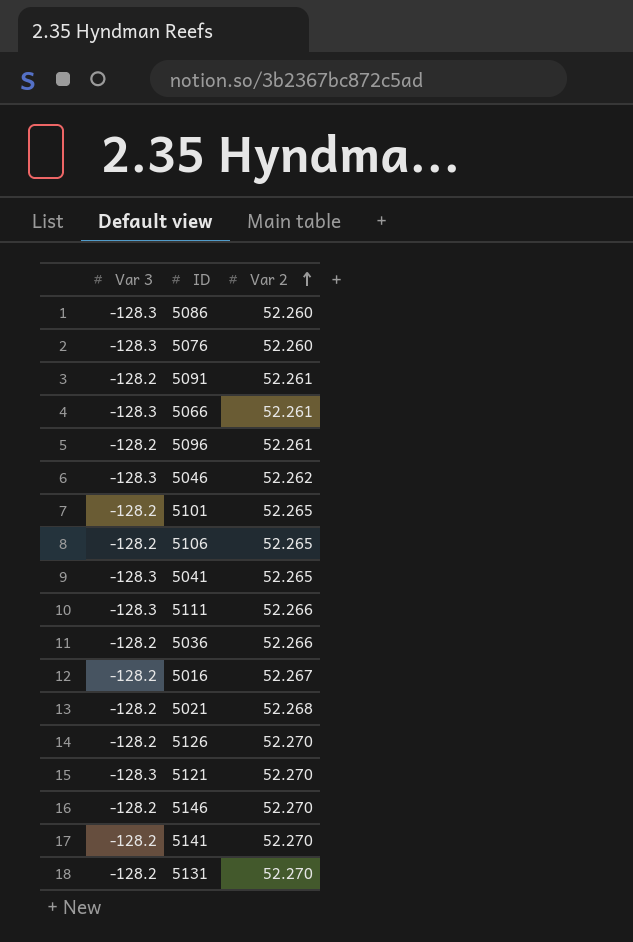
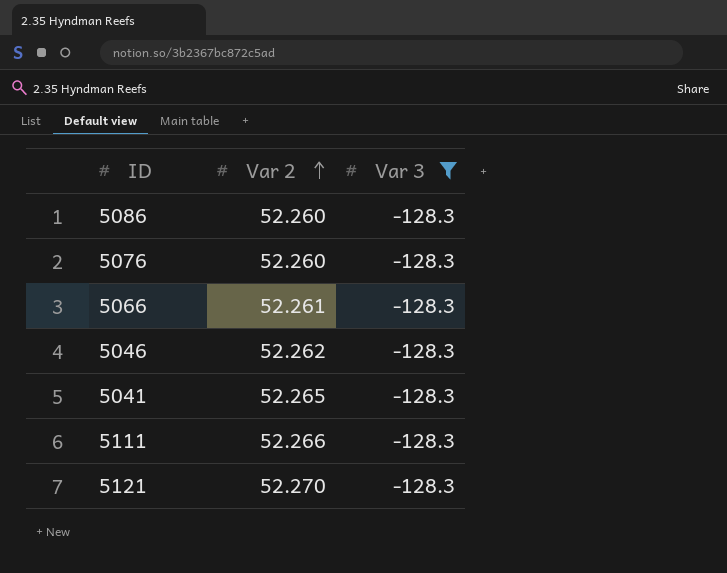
filter: none -> Var 3 = -128.3
column Var 3 | position: 1 -> 3

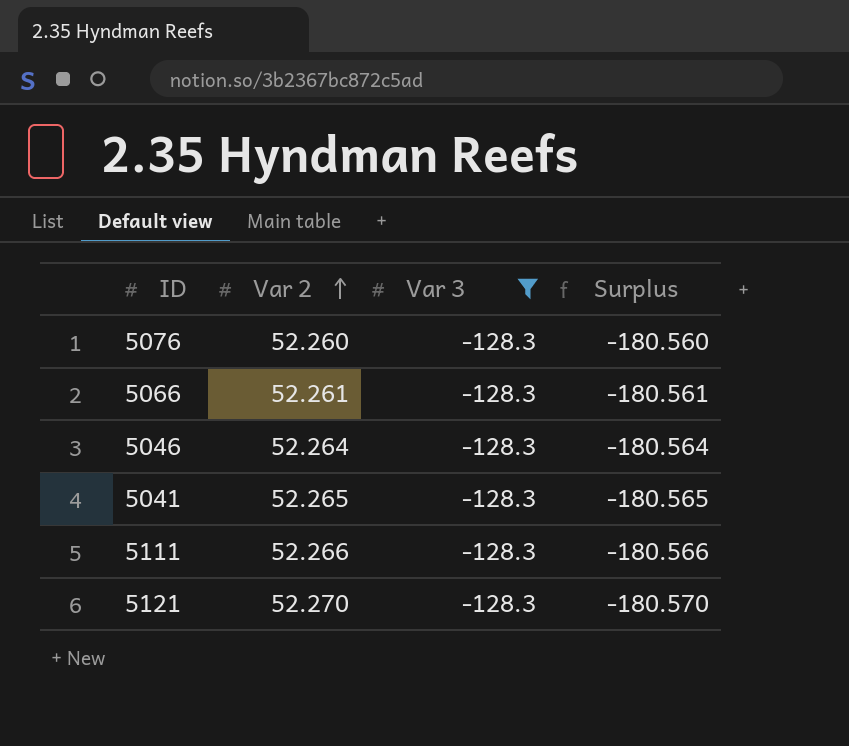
column Surplus | formula: none -> [Var 3] - [Var 2]
row 5086: 52.260 | -128.3 -> none
5046 | Var 2: 52.262 -> 52.264

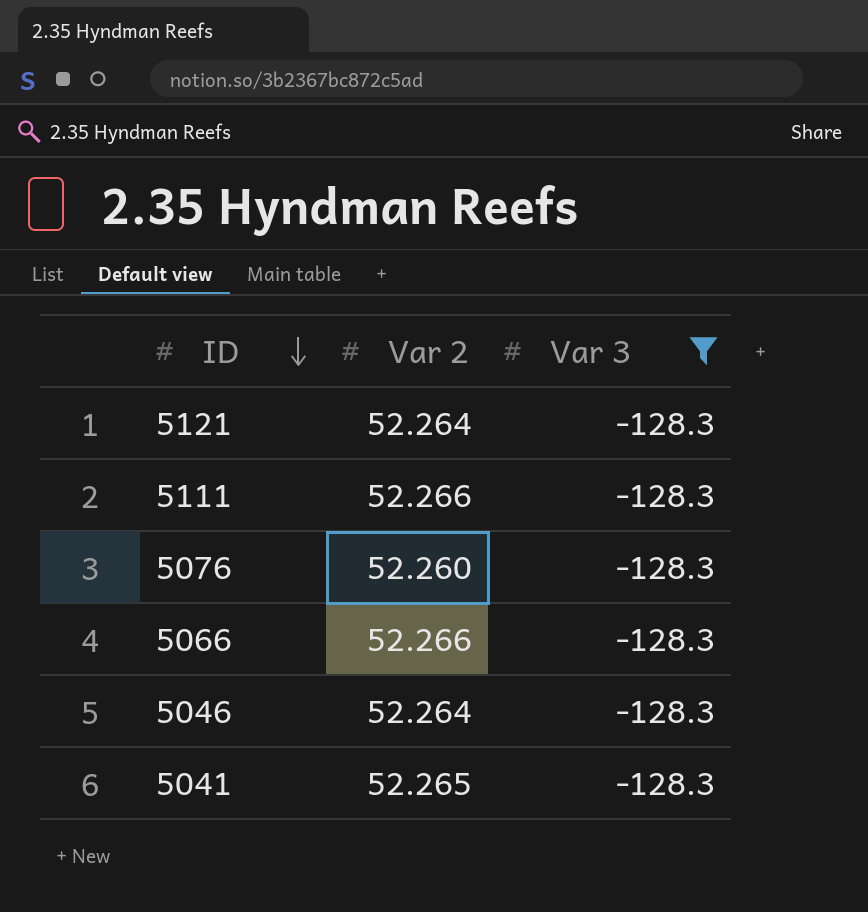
row order: Var 2 ascending -> ID descending
column Surplus | formula: [Var 3] - [Var 2] -> none
5121 | Var 2: 52.270 -> 52.264
5066 | Var 2: 52.261 -> 52.266

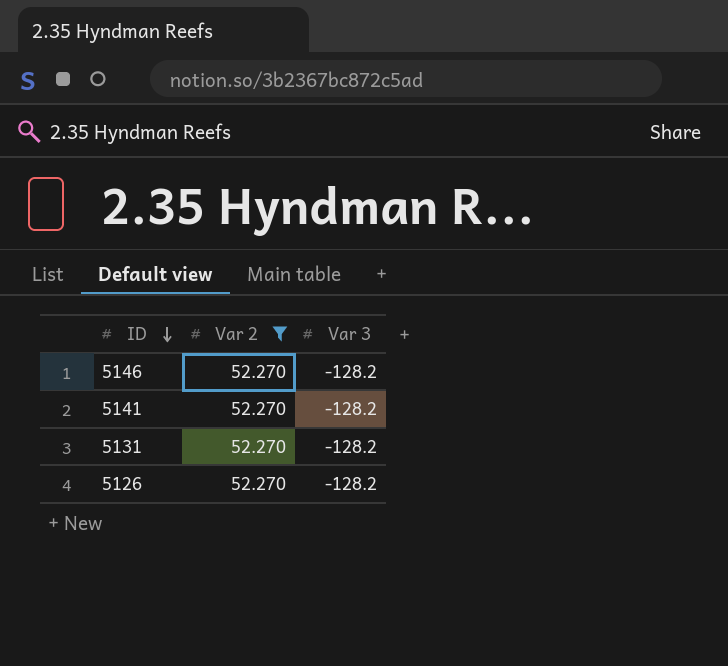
filter: Var 3 = -128.3 -> Var 2 = 52.270

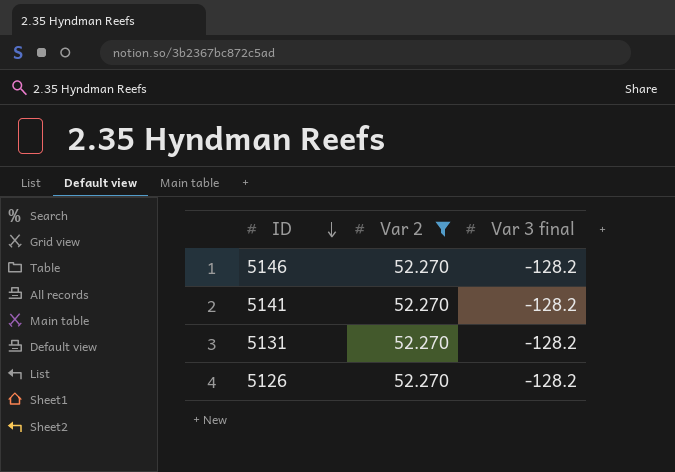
column name: Var 3 -> Var 3 final

